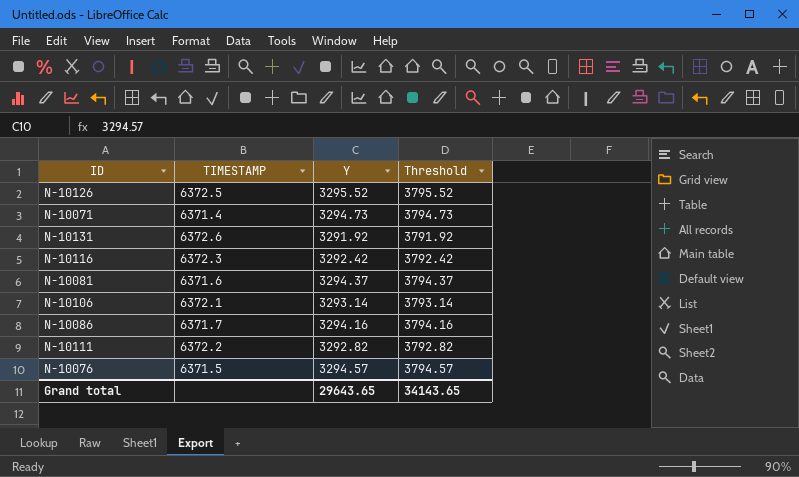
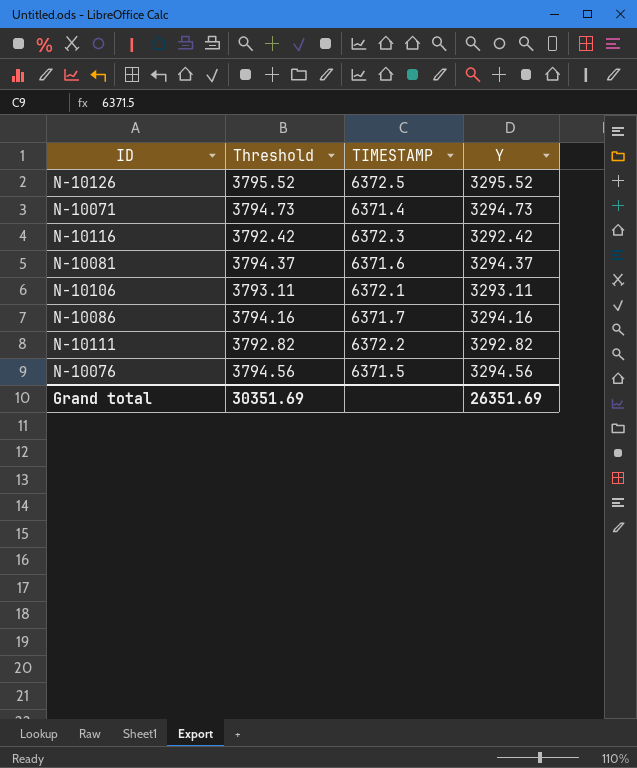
column Threshold | position: 4 -> 2
row N-10131: 6372.6 | 3291.92 | 3791.92 -> none
N-10106 | Threshold: 3793.14 -> 3793.11
N-10106 | Y: 3293.14 -> 3293.11
N-10076 | Threshold: 3794.57 -> 3794.56
N-10076 | Y: 3294.57 -> 3294.56
Grand total | Threshold: 34143.65 -> 30351.69
Grand total | Y: 29643.65 -> 26351.69

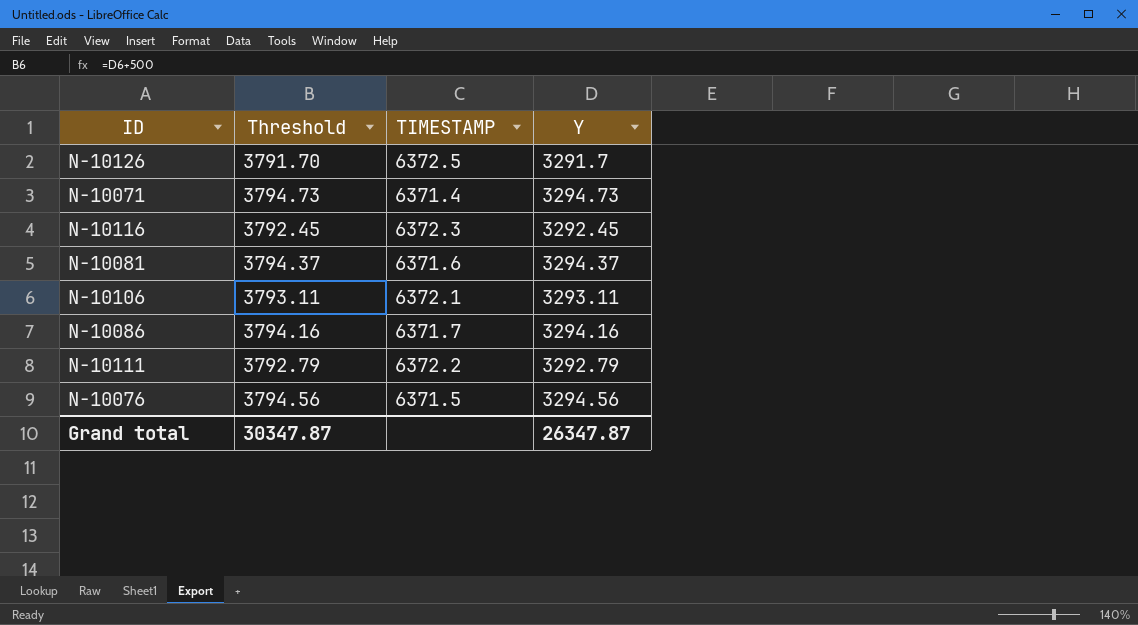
N-10126 | Threshold: 3795.52 -> 3791.70
N-10126 | Y: 3295.52 -> 3291.7
N-10116 | Threshold: 3792.42 -> 3792.45
N-10116 | Y: 3292.42 -> 3292.45
N-10111 | Threshold: 3792.82 -> 3792.79
N-10111 | Y: 3292.82 -> 3292.79
Grand total | Threshold: 30351.69 -> 30347.87
Grand total | Y: 26351.69 -> 26347.87

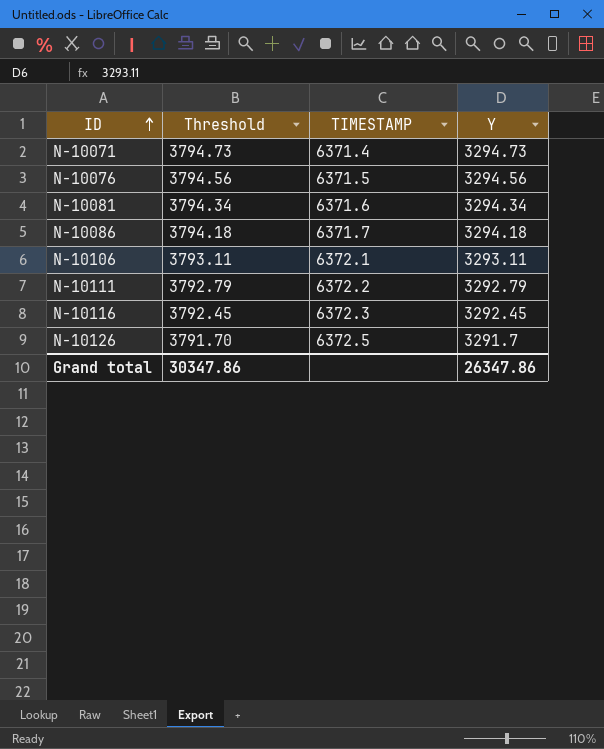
row order: none -> ID ascending
N-10081 | Threshold: 3794.37 -> 3794.34
N-10081 | Y: 3294.37 -> 3294.34
N-10086 | Threshold: 3794.16 -> 3794.18
N-10086 | Y: 3294.16 -> 3294.18
Grand total | Threshold: 30347.87 -> 30347.86
Grand total | Y: 26347.87 -> 26347.86

